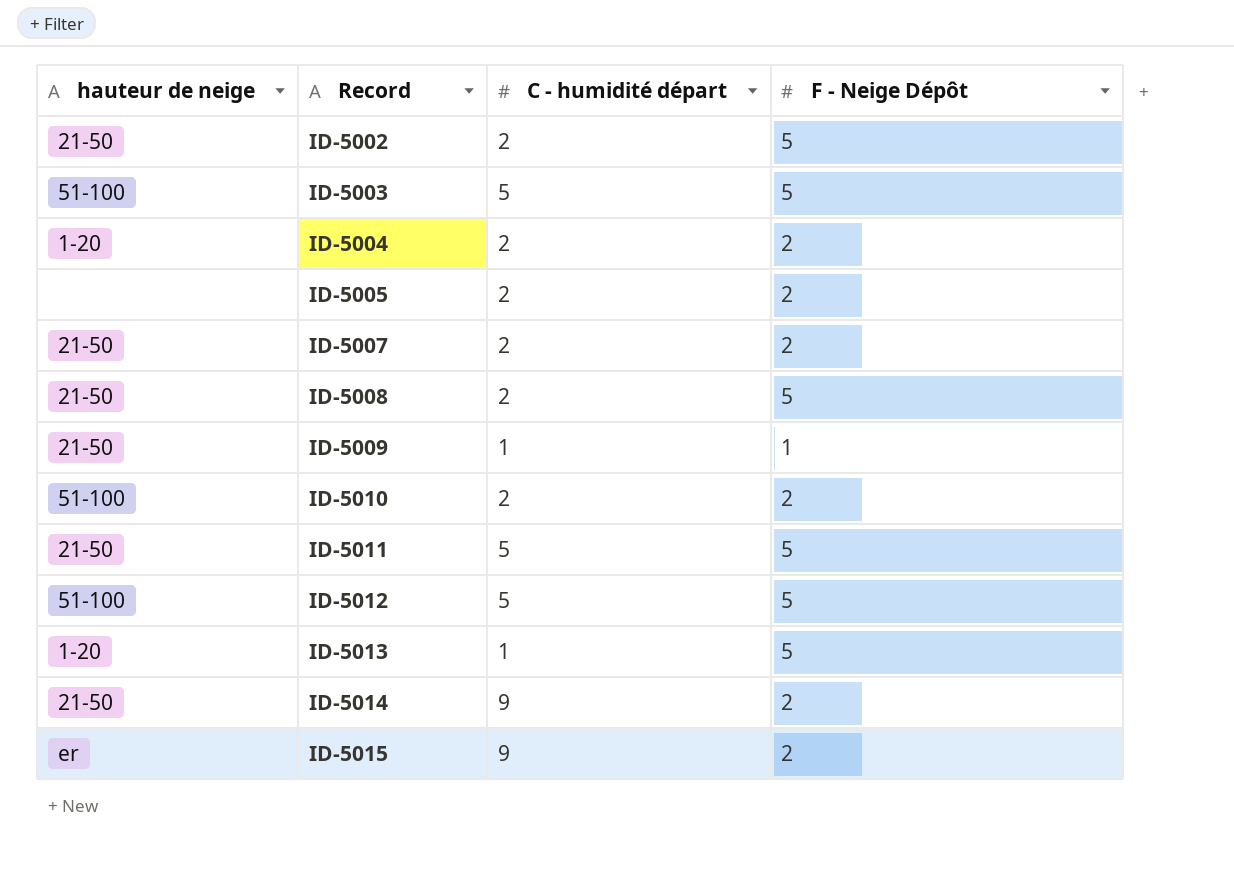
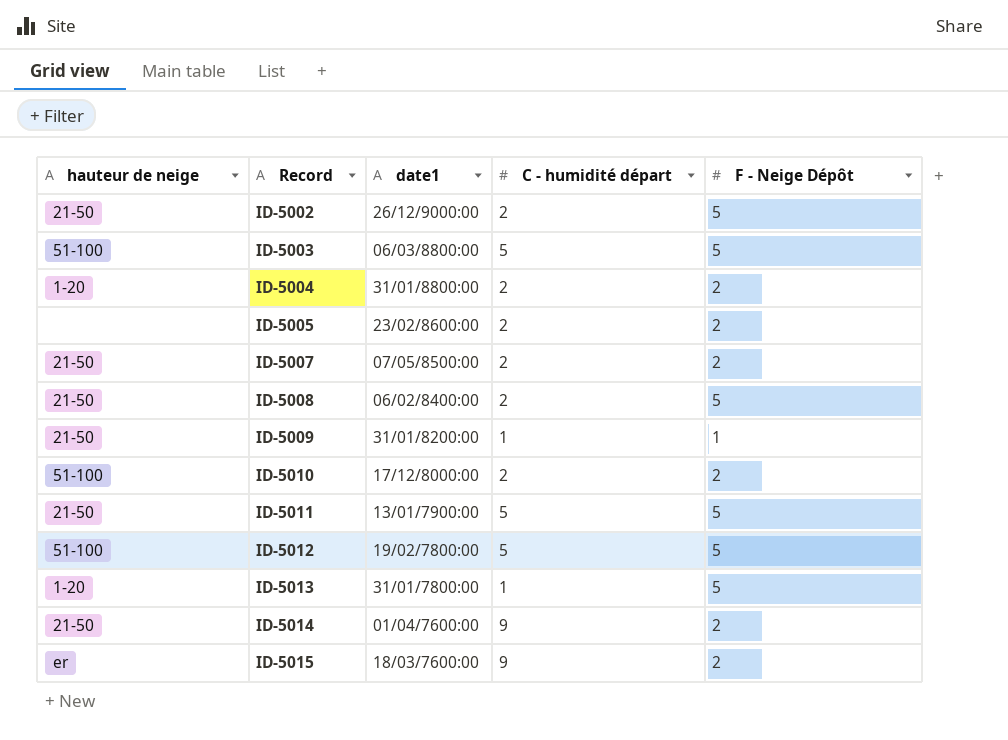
column date1 | position: none -> 3

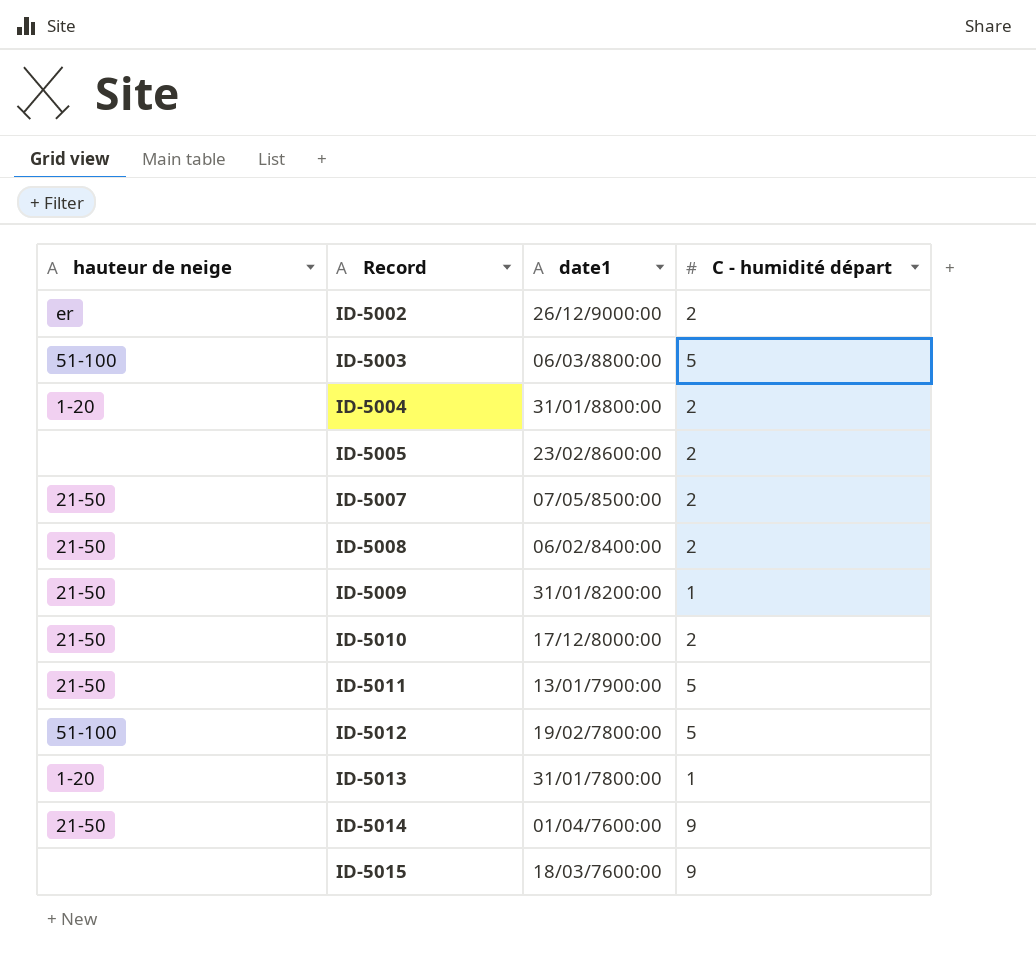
column F - Neige Dépôt | position: 5 -> none
ID-5002 | hauteur de neige: 21-50 -> er
ID-5010 | hauteur de neige: 51-100 -> 21-50
ID-5015 | hauteur de neige: er -> none

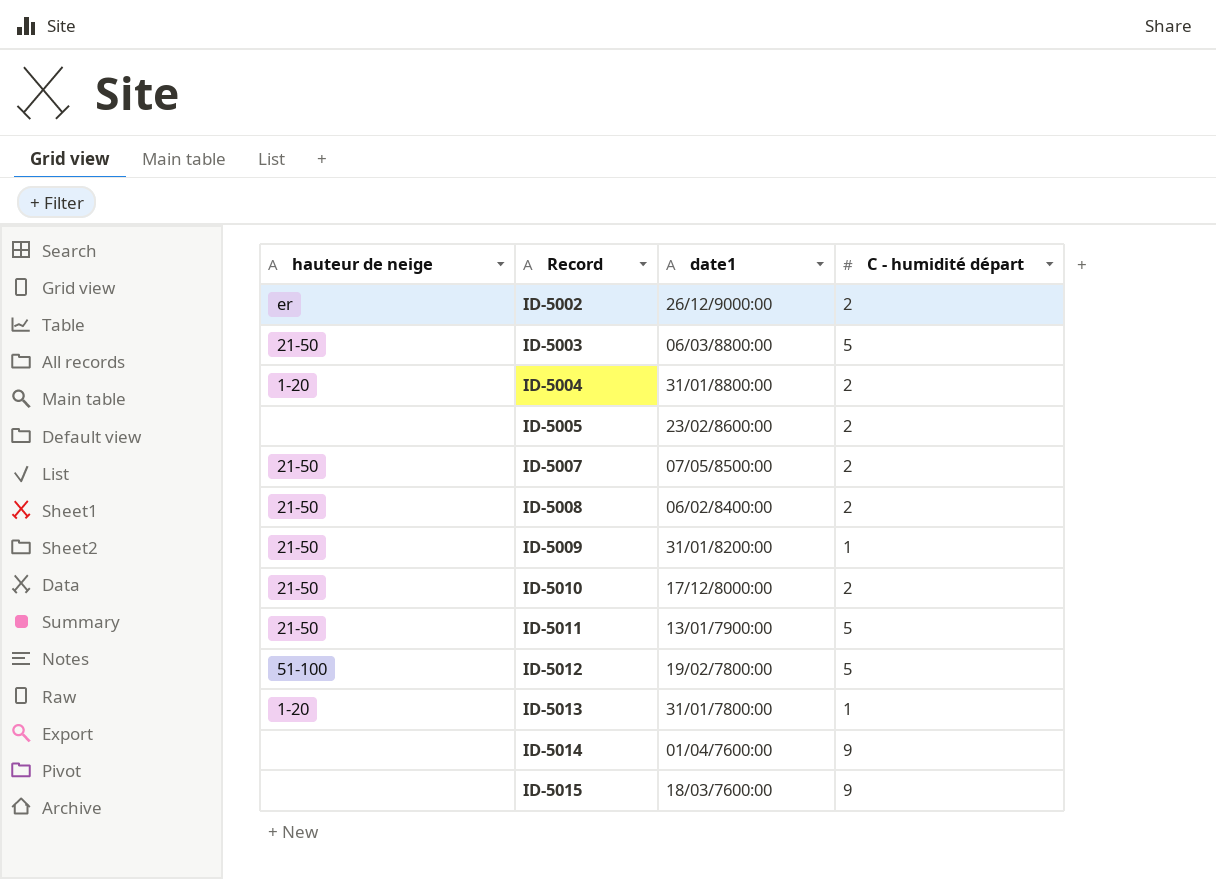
ID-5003 | hauteur de neige: 51-100 -> 21-50
ID-5014 | hauteur de neige: 21-50 -> none

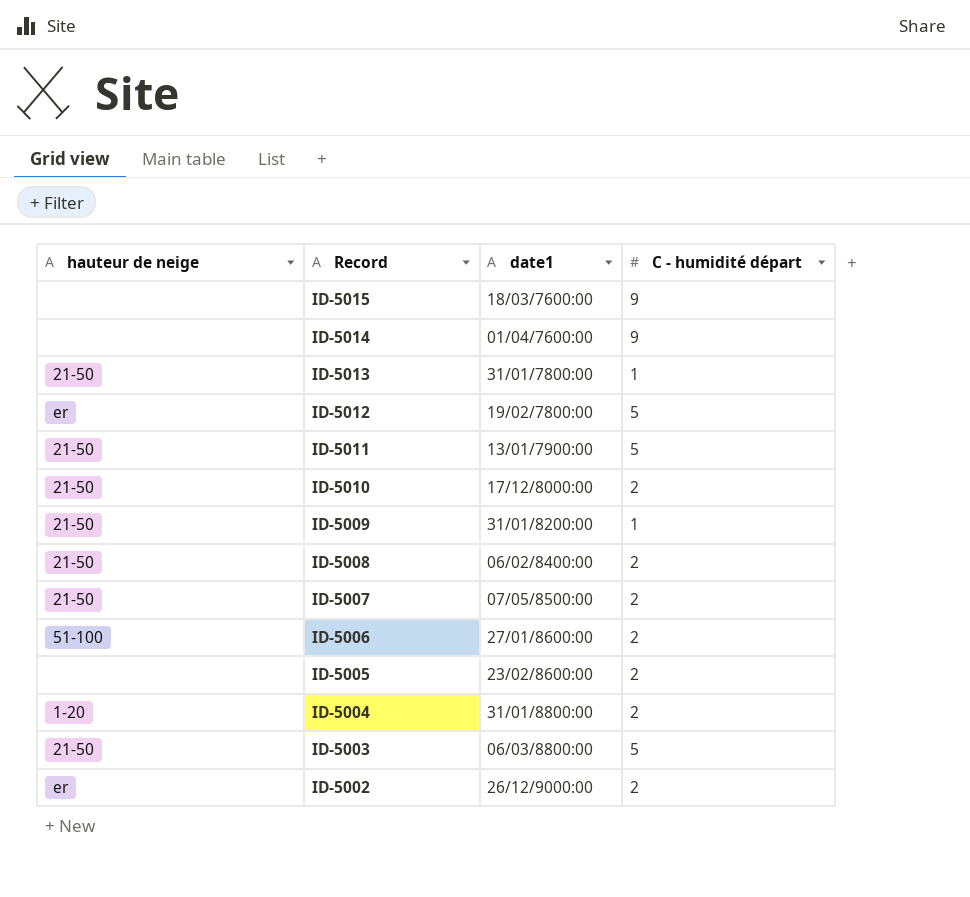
row order: Record ascending -> Record descending
ID-5013 | hauteur de neige: 1-20 -> 21-50
ID-5012 | hauteur de neige: 51-100 -> er
row ID-5006: none -> 51-100 | 27/01/8600:00 | 2

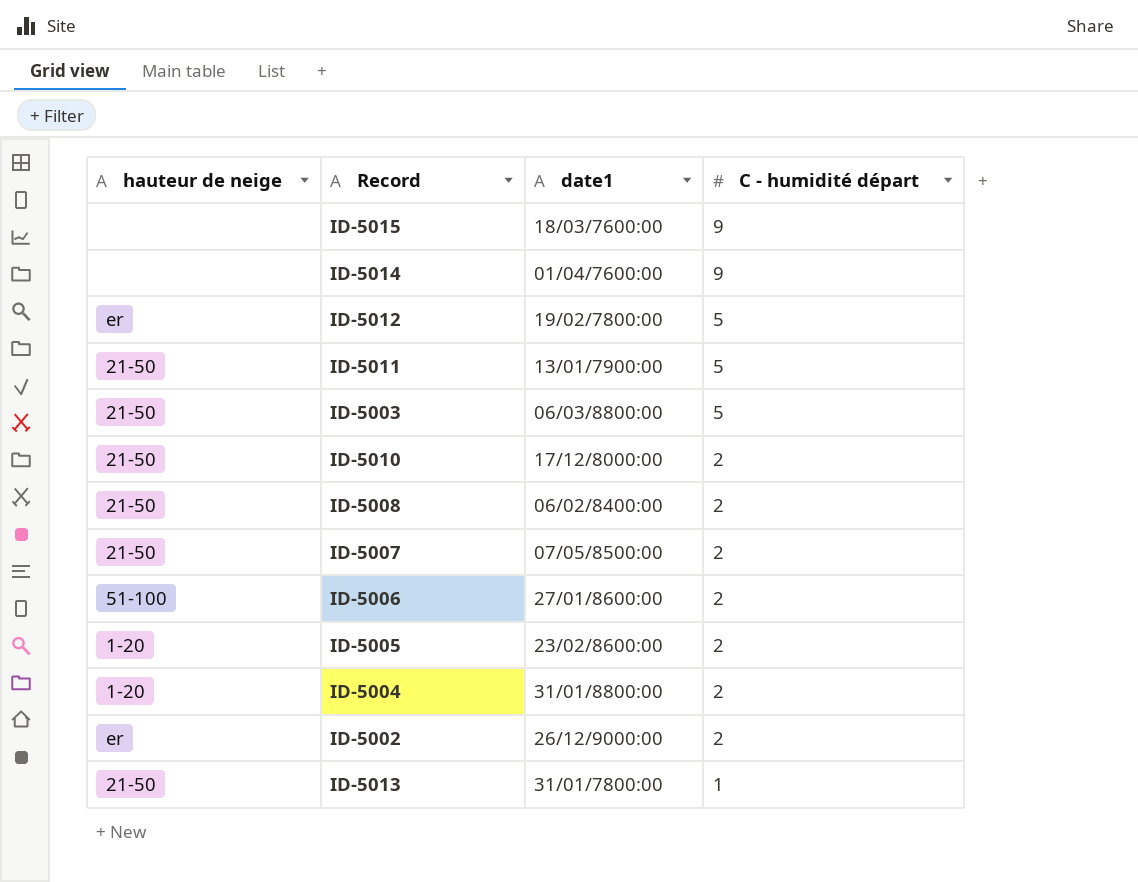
row order: Record descending -> C - humidité départ descending
row ID-5009: 21-50 | 31/01/8200:00 | 1 -> none
ID-5005 | hauteur de neige: none -> 1-20

